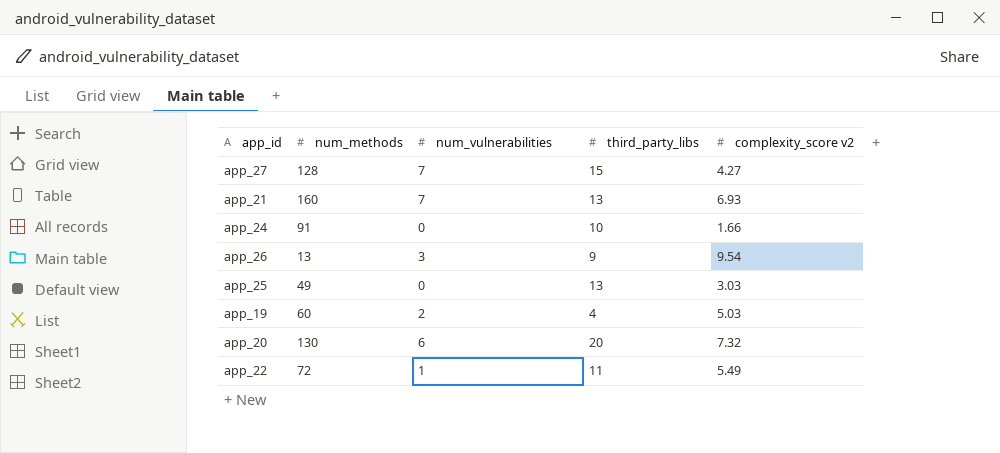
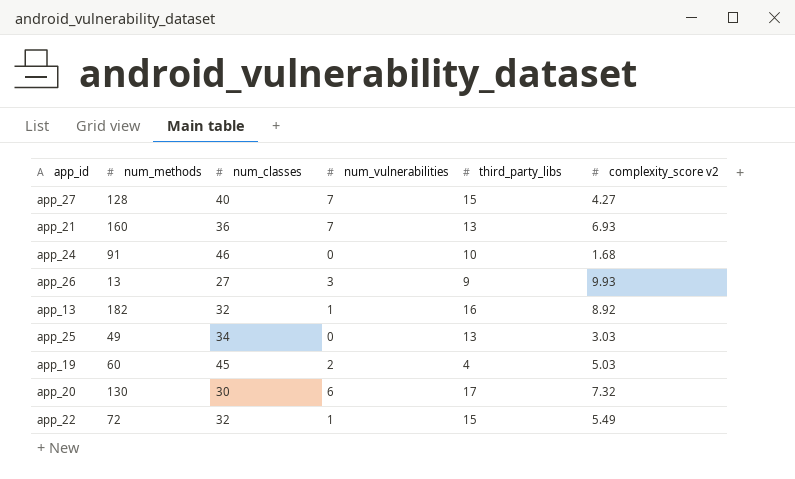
column num_classes | position: none -> 3
app_24 | complexity_score v2: 1.66 -> 1.68
app_26 | complexity_score v2: 9.54 -> 9.93
row app_13: none -> 182 | 32 | 1 | 16 | 8.92
app_20 | third_party_libs: 20 -> 17
app_22 | third_party_libs: 11 -> 15

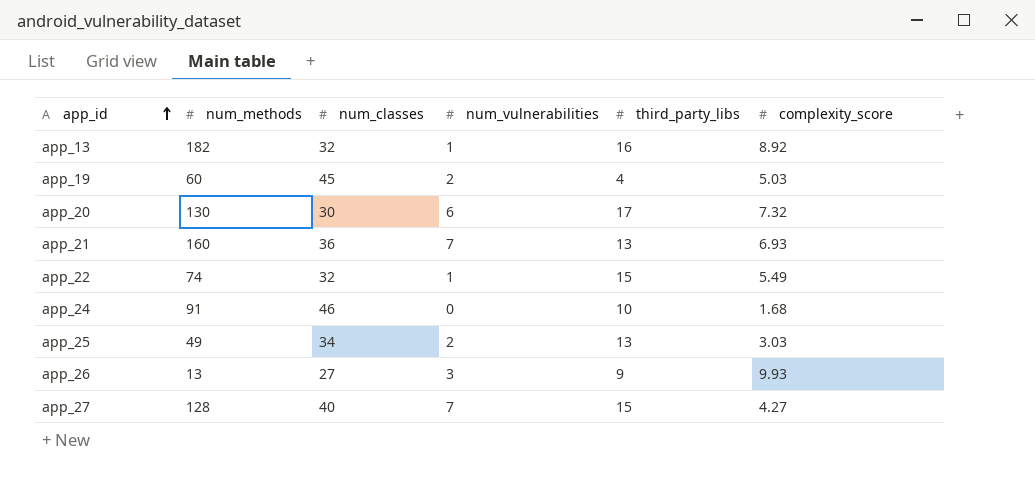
row order: none -> app_id ascending
column name: complexity_score v2 -> complexity_score
app_22 | num_methods: 72 -> 74
app_25 | num_vulnerabilities: 0 -> 2

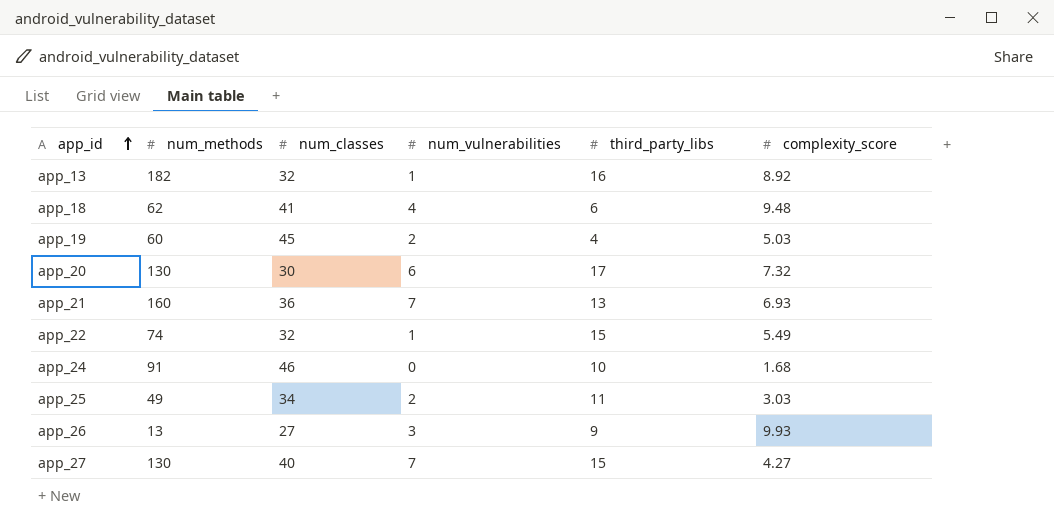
row app_18: none -> 62 | 41 | 4 | 6 | 9.48
app_25 | third_party_libs: 13 -> 11
app_27 | num_methods: 128 -> 130

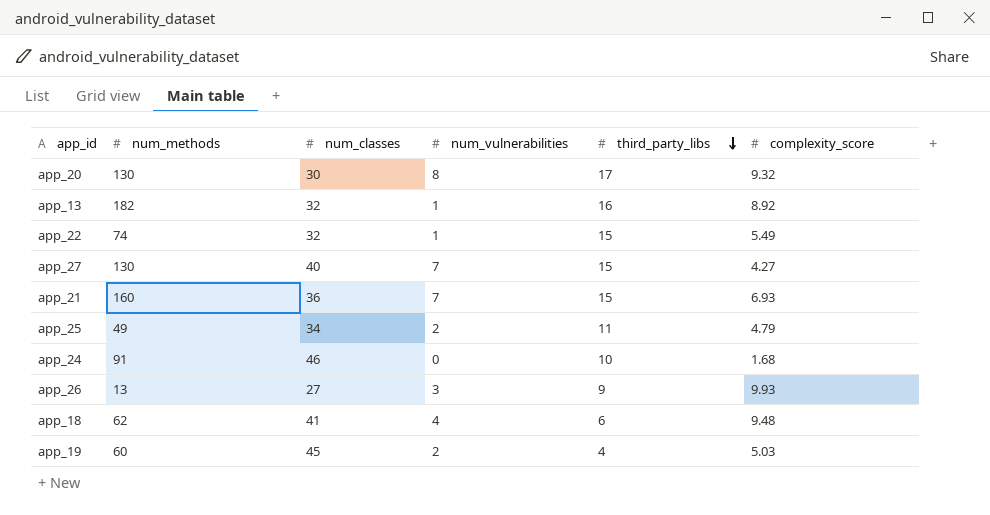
row order: app_id ascending -> third_party_libs descending
app_20 | num_vulnerabilities: 6 -> 8
app_20 | complexity_score: 7.32 -> 9.32
app_21 | third_party_libs: 13 -> 15
app_25 | complexity_score: 3.03 -> 4.79

